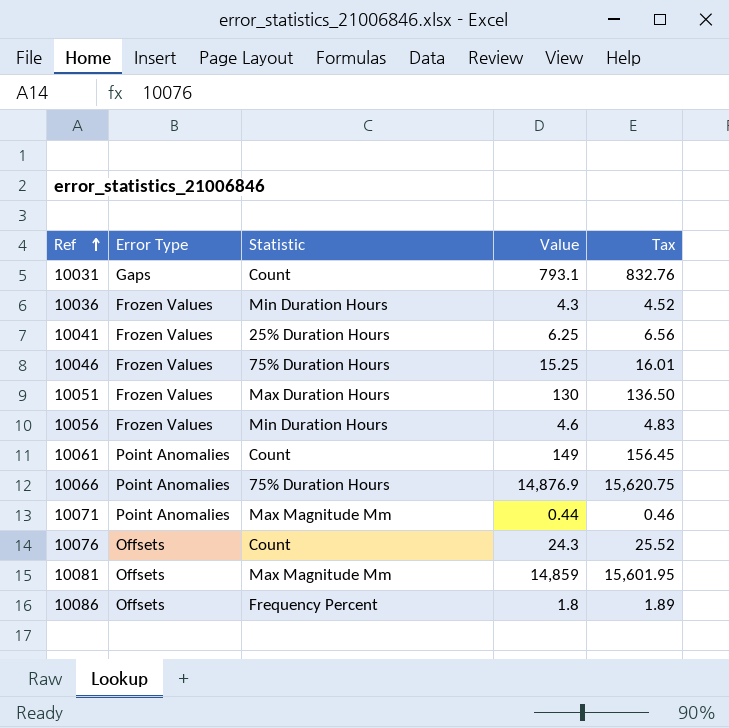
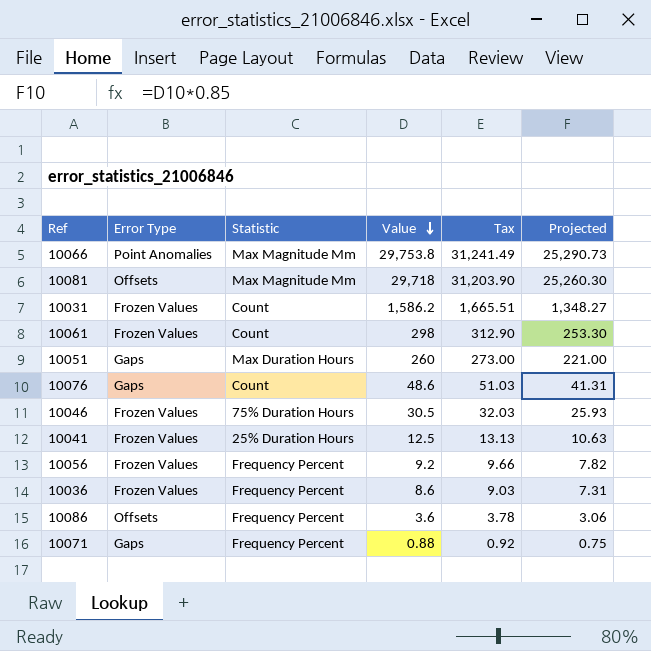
row order: Ref ascending -> Value descending
column Projected | formula: none -> [Value] * 0.85
10066 | Statistic: 75% Duration Hours -> Max Magnitude Mm
10066 | Value: 14,876.9 -> 29,753.8
10066 | Tax: 15,620.75 -> 31,241.49
10081 | Value: 14,859 -> 29,718
10081 | Tax: 15,601.95 -> 31,203.90
10031 | Error Type: Gaps -> Frozen Values
10031 | Value: 793.1 -> 1,586.2
10031 | Tax: 832.76 -> 1,665.51
10061 | Error Type: Point Anomalies -> Frozen Values
10061 | Value: 149 -> 298
10061 | Tax: 156.45 -> 312.90
10051 | Error Type: Frozen Values -> Gaps
10051 | Value: 130 -> 260
10051 | Tax: 136.50 -> 273.00
10076 | Error Type: Offsets -> Gaps
10076 | Value: 24.3 -> 48.6
10076 | Tax: 25.52 -> 51.03
10046 | Value: 15.25 -> 30.5
10046 | Tax: 16.01 -> 32.03
10041 | Value: 6.25 -> 12.5
10041 | Tax: 6.56 -> 13.13
10056 | Statistic: Min Duration Hours -> Frequency Percent
10056 | Value: 4.6 -> 9.2
10056 | Tax: 4.83 -> 9.66
10036 | Statistic: Min Duration Hours -> Frequency Percent
10036 | Value: 4.3 -> 8.6
10036 | Tax: 4.52 -> 9.03
10086 | Value: 1.8 -> 3.6
10086 | Tax: 1.89 -> 3.78
10071 | Error Type: Point Anomalies -> Gaps
10071 | Statistic: Max Magnitude Mm -> Frequency Percent
10071 | Value: 0.44 -> 0.88
10071 | Tax: 0.46 -> 0.92

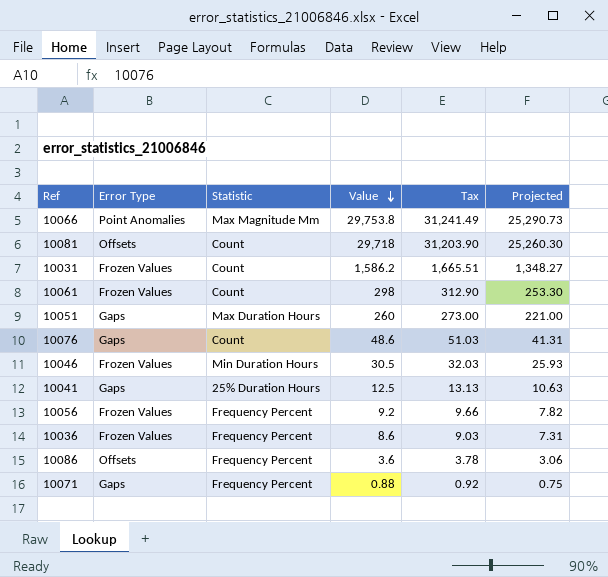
10081 | Statistic: Max Magnitude Mm -> Count
10046 | Statistic: 75% Duration Hours -> Min Duration Hours
10041 | Error Type: Frozen Values -> Gaps

